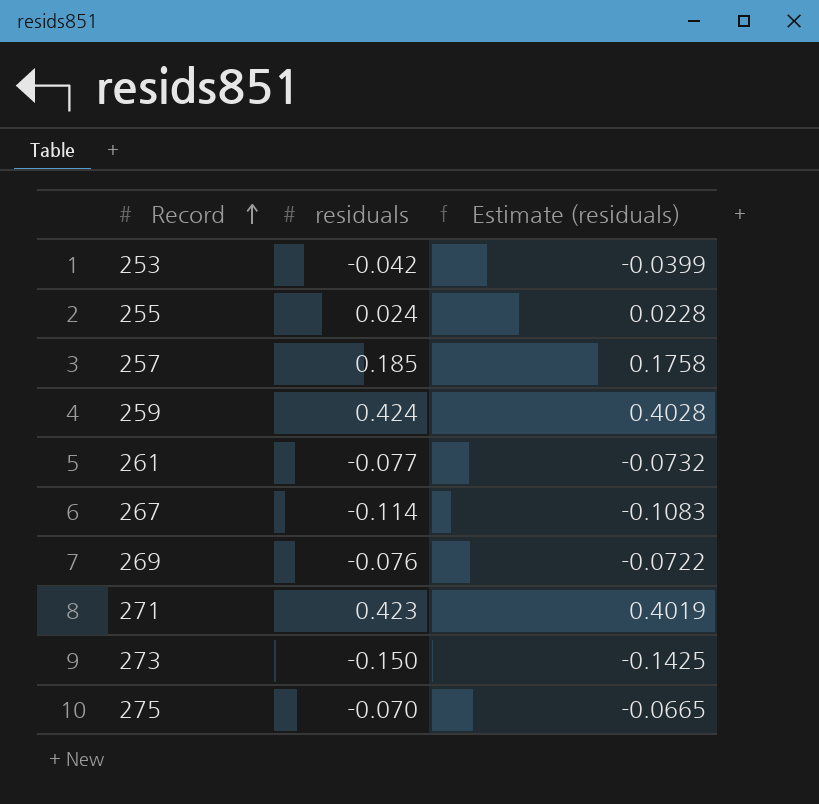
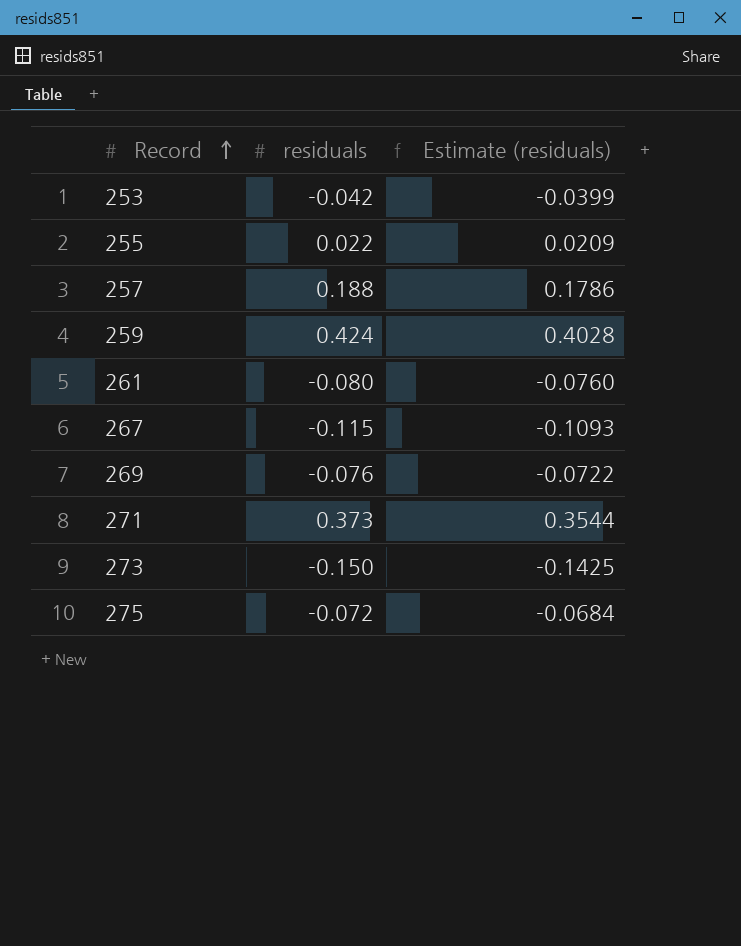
255 | residuals: 0.024 -> 0.022
255 | Estimate (residuals): 0.0228 -> 0.0209
257 | residuals: 0.185 -> 0.188
257 | Estimate (residuals): 0.1758 -> 0.1786
261 | residuals: -0.077 -> -0.080
261 | Estimate (residuals): -0.0732 -> -0.0760
267 | residuals: -0.114 -> -0.115
267 | Estimate (residuals): -0.1083 -> -0.1093
271 | residuals: 0.423 -> 0.373
271 | Estimate (residuals): 0.4019 -> 0.3544
275 | residuals: -0.070 -> -0.072
275 | Estimate (residuals): -0.0665 -> -0.0684

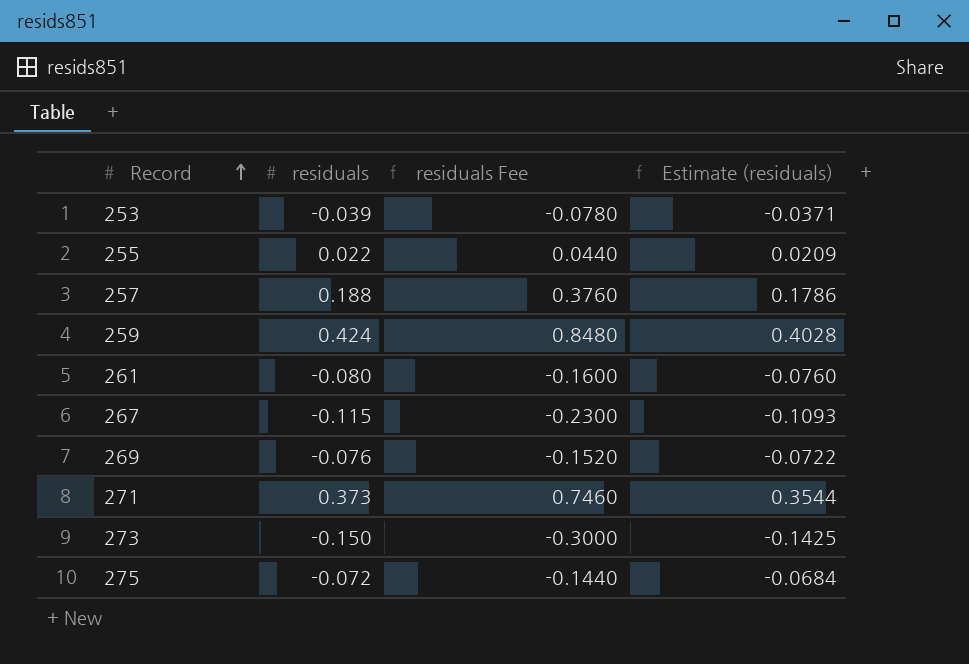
column residuals Fee | formula: none -> [residuals] * 2
253 | residuals: -0.042 -> -0.039
253 | Estimate (residuals): -0.0399 -> -0.0371

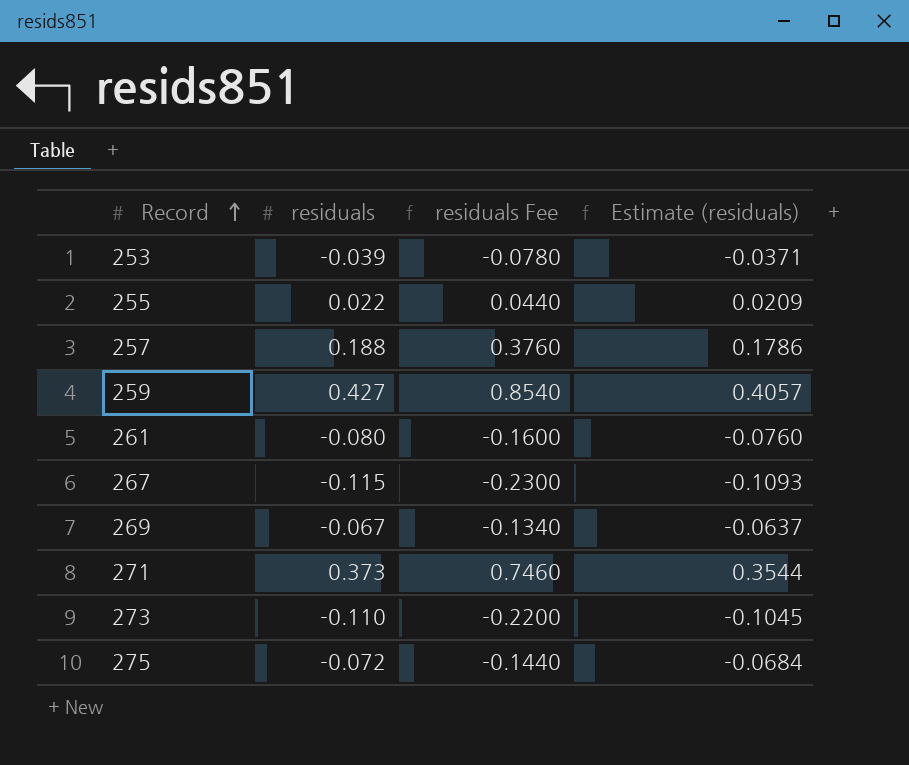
259 | residuals: 0.424 -> 0.427
259 | residuals Fee: 0.8480 -> 0.8540
259 | Estimate (residuals): 0.4028 -> 0.4057
269 | residuals: -0.076 -> -0.067
269 | residuals Fee: -0.1520 -> -0.1340
269 | Estimate (residuals): -0.0722 -> -0.0637
273 | residuals: -0.150 -> -0.110
273 | residuals Fee: -0.3000 -> -0.2200
273 | Estimate (residuals): -0.1425 -> -0.1045

